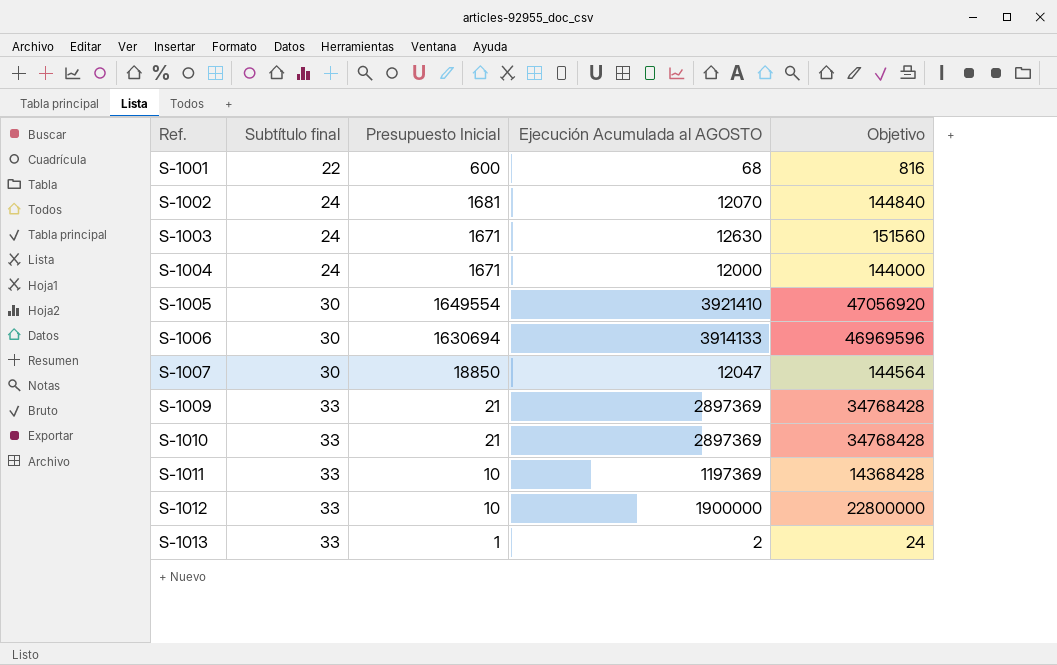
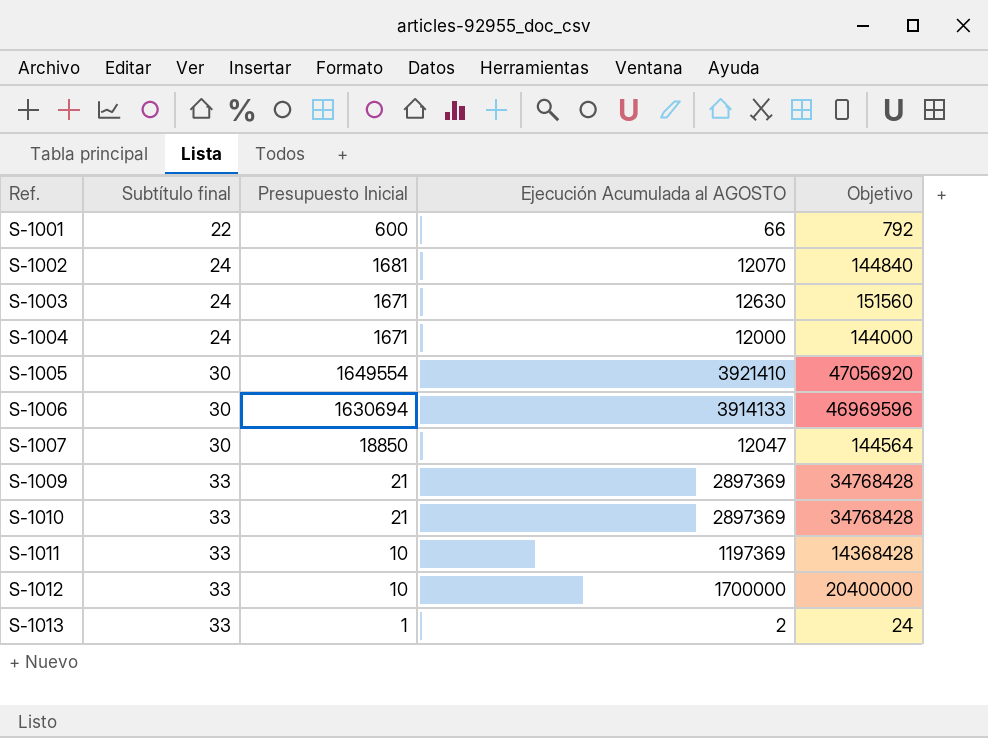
S-1001 | Ejecución Acumulada al AGOSTO: 68 -> 66
S-1001 | Objetivo: 816 -> 792
S-1012 | Ejecución Acumulada al AGOSTO: 1900000 -> 1700000
S-1012 | Objetivo: 22800000 -> 20400000

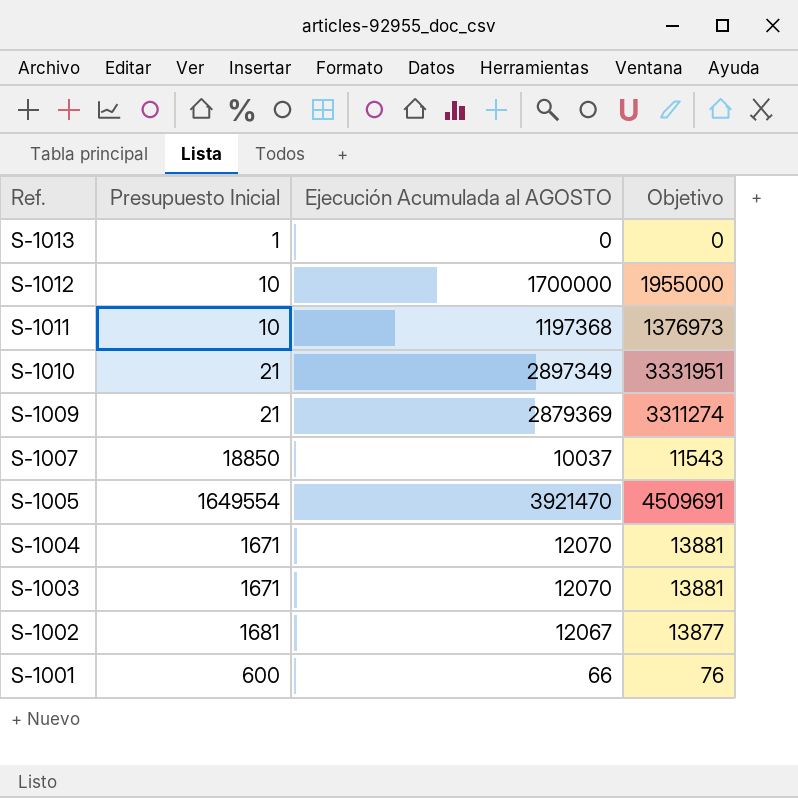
row order: Ref. ascending -> Ref. descending
column Subtítulo final | position: 2 -> none
column Objetivo | formula: [Ejecución Acumulada al AGOSTO] * 12 -> [Ejecución Acumulada al AGOSTO] * 1,15
row S-1006: 30 | 1630694 | 3914133 | 46969596 -> none
S-1013 | Ejecución Acumulada al AGOSTO: 2 -> 0
S-1011 | Ejecución Acumulada al AGOSTO: 1197369 -> 1197368
S-1010 | Ejecución Acumulada al AGOSTO: 2897369 -> 2897349
S-1009 | Ejecución Acumulada al AGOSTO: 2897369 -> 2879369
S-1007 | Ejecución Acumulada al AGOSTO: 12047 -> 10037
S-1005 | Ejecución Acumulada al AGOSTO: 3921410 -> 3921470
S-1004 | Ejecución Acumulada al AGOSTO: 12000 -> 12070
S-1003 | Ejecución Acumulada al AGOSTO: 12630 -> 12070
S-1002 | Ejecución Acumulada al AGOSTO: 12070 -> 12067

